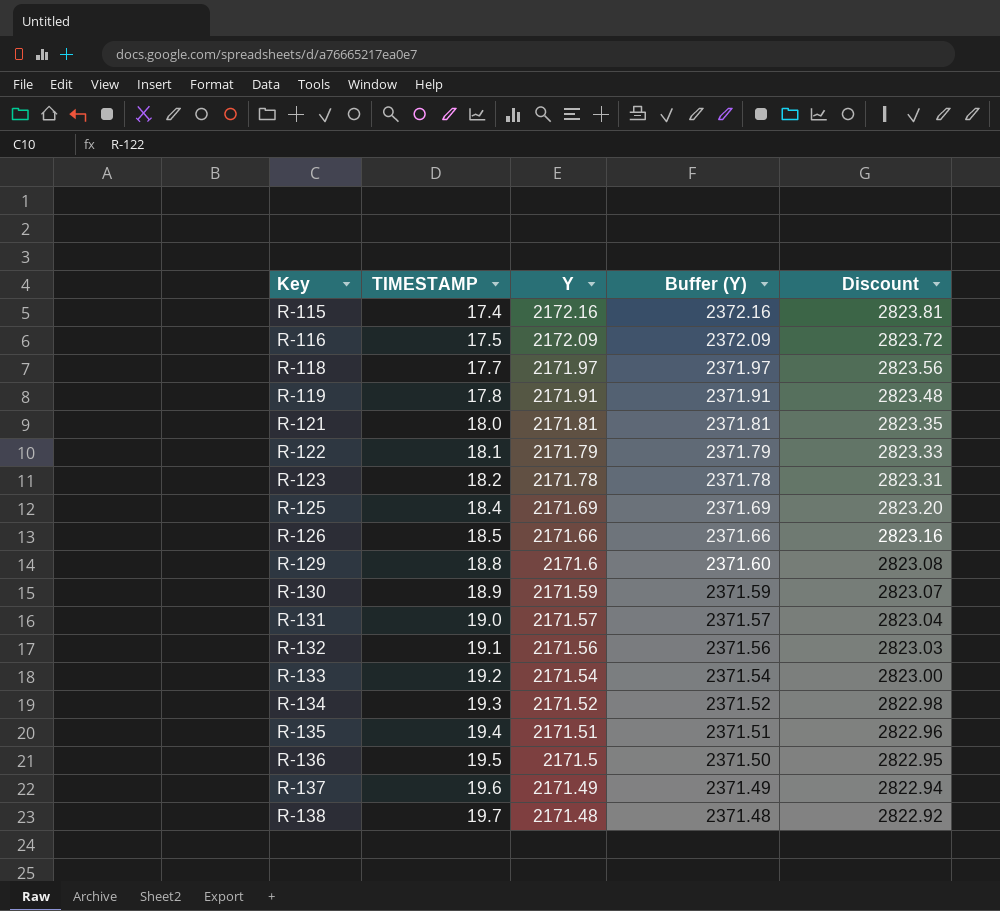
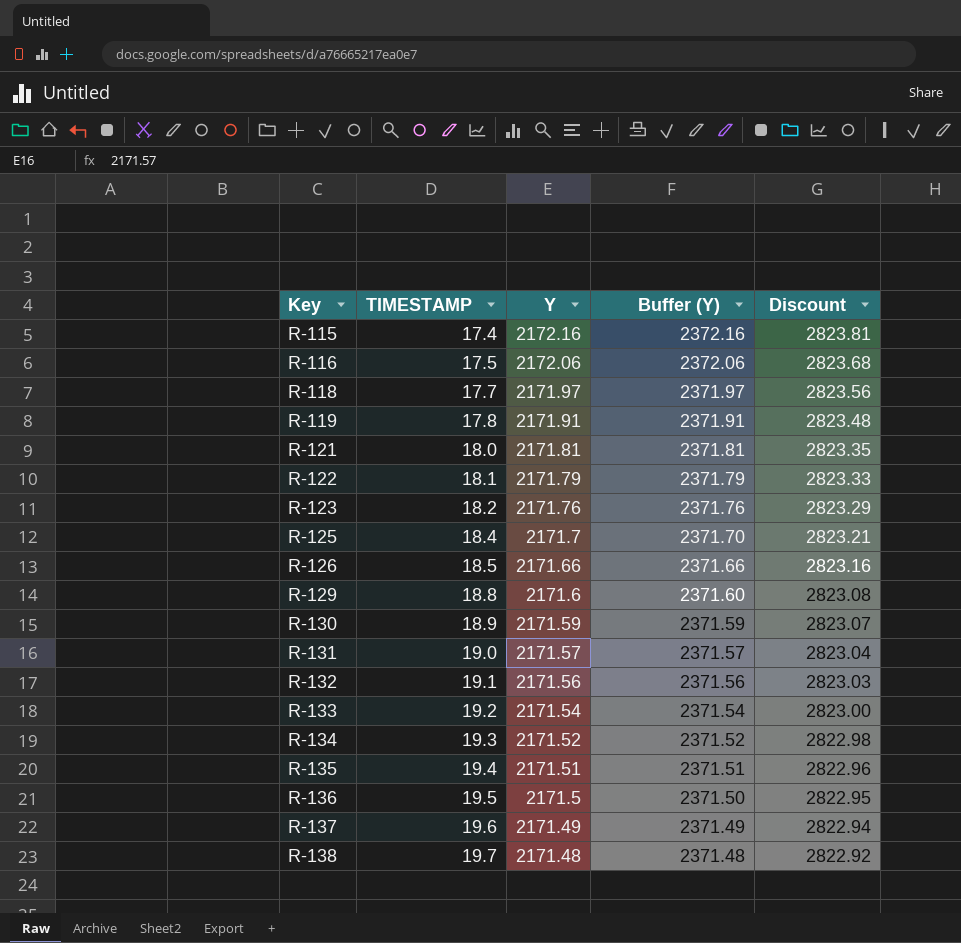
R-116 | Y: 2172.09 -> 2172.06
R-116 | Buffer (Y): 2372.09 -> 2372.06
R-116 | Discount: 2823.72 -> 2823.68
R-123 | Y: 2171.78 -> 2171.76
R-123 | Buffer (Y): 2371.78 -> 2371.76
R-123 | Discount: 2823.31 -> 2823.29
R-125 | Y: 2171.69 -> 2171.7
R-125 | Buffer (Y): 2371.69 -> 2371.70
R-125 | Discount: 2823.20 -> 2823.21

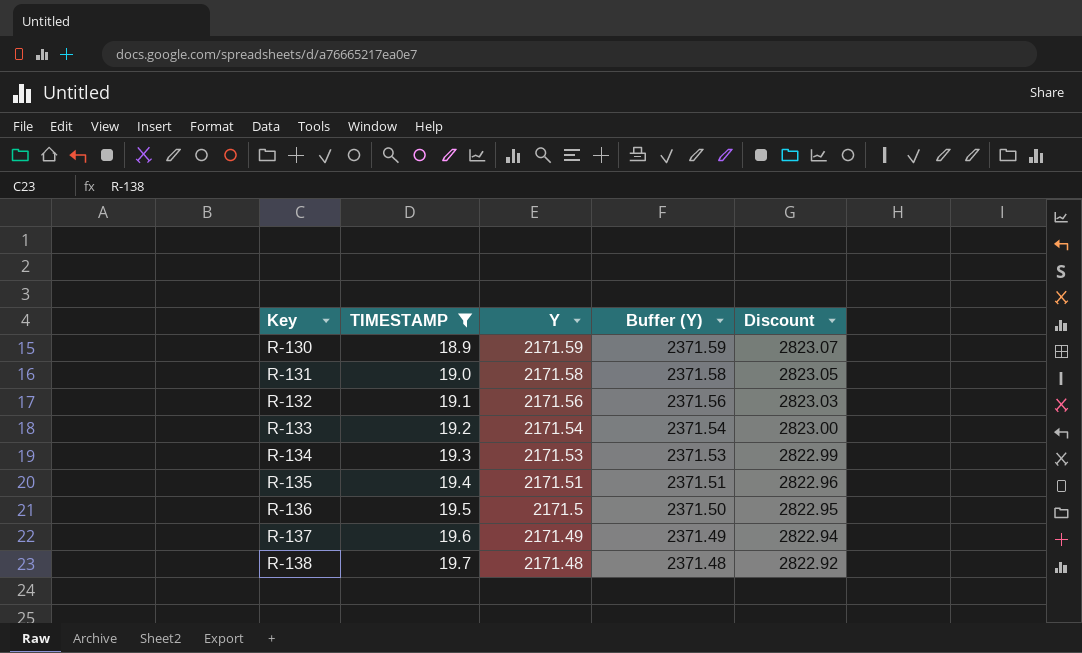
filter: none -> TIMESTAMP >= 18.9
R-131 | Y: 2171.57 -> 2171.58
R-131 | Buffer (Y): 2371.57 -> 2371.58
R-131 | Discount: 2823.04 -> 2823.05
R-134 | Y: 2171.52 -> 2171.53
R-134 | Buffer (Y): 2371.52 -> 2371.53
R-134 | Discount: 2822.98 -> 2822.99

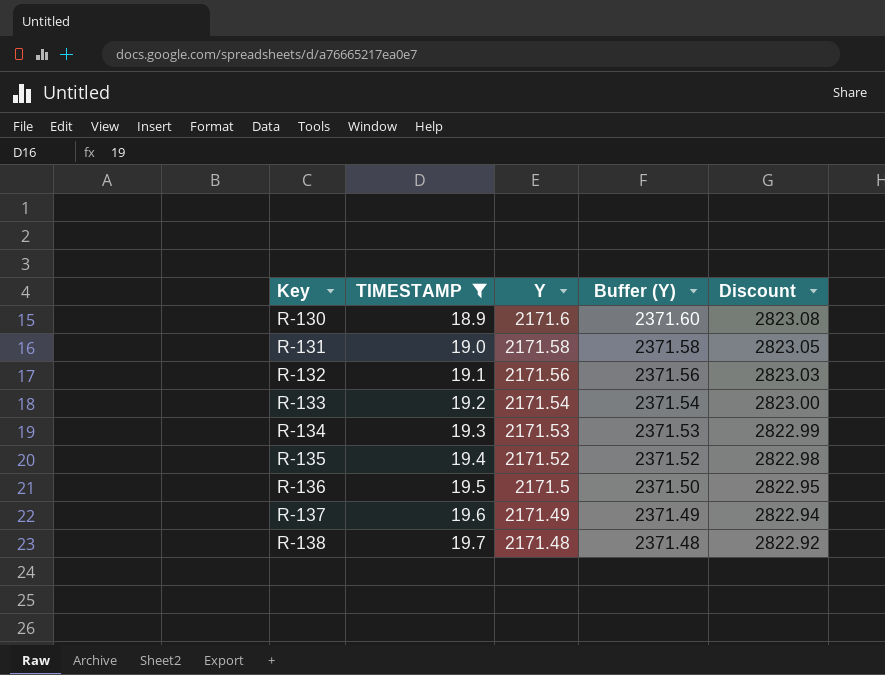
R-130 | Y: 2171.59 -> 2171.6
R-130 | Buffer (Y): 2371.59 -> 2371.60
R-130 | Discount: 2823.07 -> 2823.08
R-135 | Y: 2171.51 -> 2171.52
R-135 | Buffer (Y): 2371.51 -> 2371.52
R-135 | Discount: 2822.96 -> 2822.98

